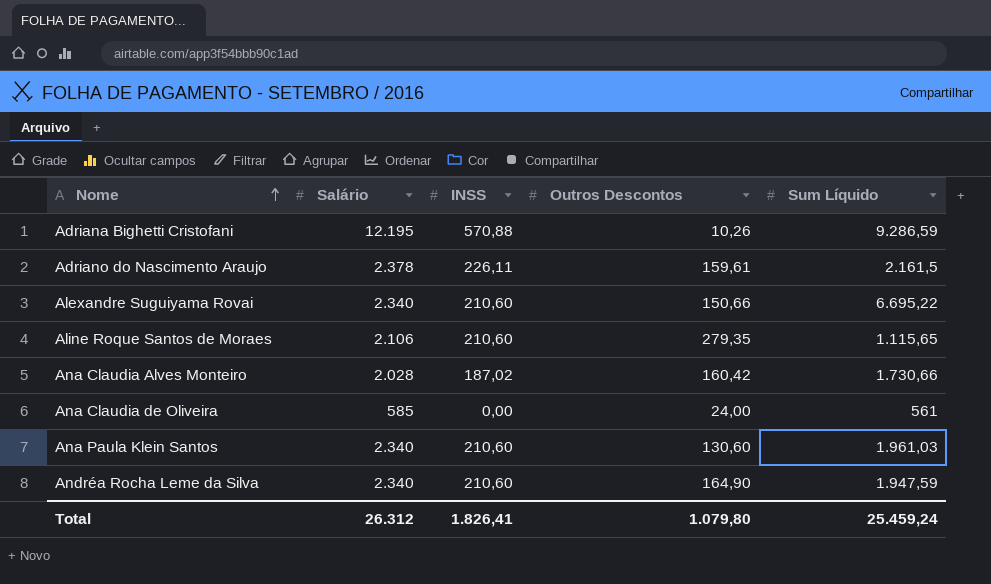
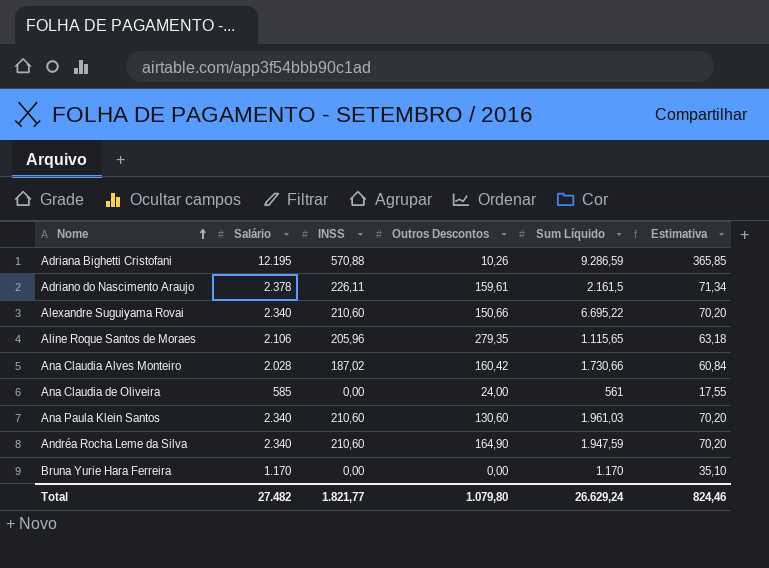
column Estimativa | formula: none -> [Salário] * 0,03
Aline Roque Santos de Moraes | INSS: 210,60 -> 205,96
row Bruna Yurie Hara Ferreira: none -> 1.170 | 0,00 | 0,00 | 1.170 | 35,10
Total | Salário: 26.312 -> 27.482
Total | INSS: 1.826,41 -> 1.821,77
Total | Sum Líquido: 25.459,24 -> 26.629,24

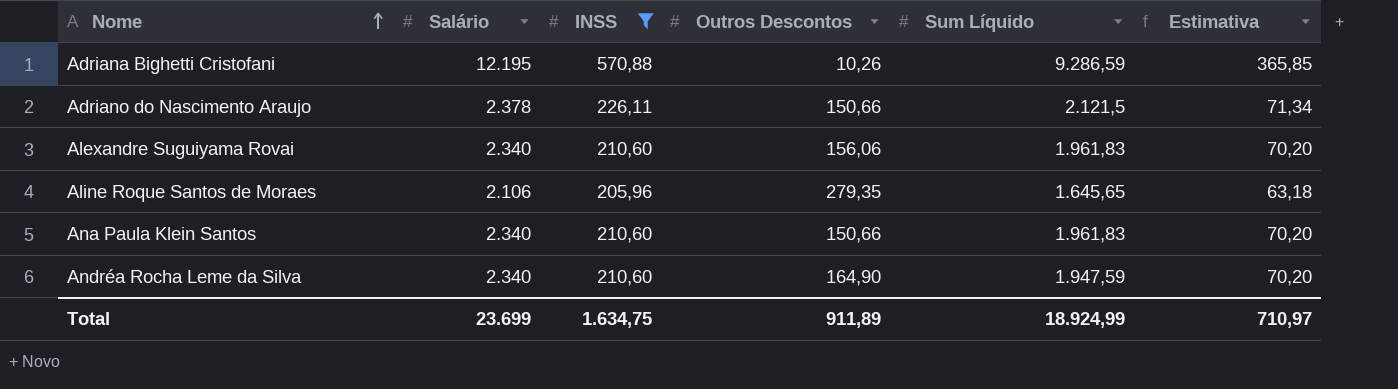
filter: none -> INSS >= 205,96
Adriano do Nascimento Araujo | Outros Descontos: 159,61 -> 150,66
Adriano do Nascimento Araujo | Sum Líquido: 2.161,5 -> 2.121,5
Alexandre Suguiyama Rovai | Outros Descontos: 150,66 -> 156,06
Alexandre Suguiyama Rovai | Sum Líquido: 6.695,22 -> 1.961,83
Aline Roque Santos de Moraes | Sum Líquido: 1.115,65 -> 1.645,65
Ana Paula Klein Santos | Outros Descontos: 130,60 -> 150,66
Ana Paula Klein Santos | Sum Líquido: 1.961,03 -> 1.961,83
Total | Salário: 27.482 -> 23.699
Total | INSS: 1.821,77 -> 1.634,75
Total | Outros Descontos: 1.079,80 -> 911,89
Total | Sum Líquido: 26.629,24 -> 18.924,99
Total | Estimativa: 824,46 -> 710,97

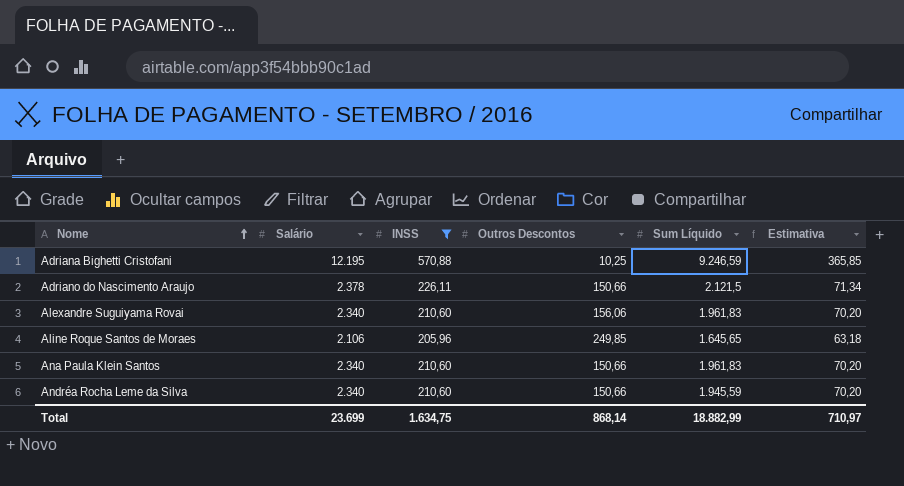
Adriana Bighetti Cristofani | Outros Descontos: 10,26 -> 10,25
Adriana Bighetti Cristofani | Sum Líquido: 9.286,59 -> 9.246,59
Aline Roque Santos de Moraes | Outros Descontos: 279,35 -> 249,85
Andréa Rocha Leme da Silva | Outros Descontos: 164,90 -> 150,66
Andréa Rocha Leme da Silva | Sum Líquido: 1.947,59 -> 1.945,59
Total | Outros Descontos: 911,89 -> 868,14
Total | Sum Líquido: 18.924,99 -> 18.882,99

